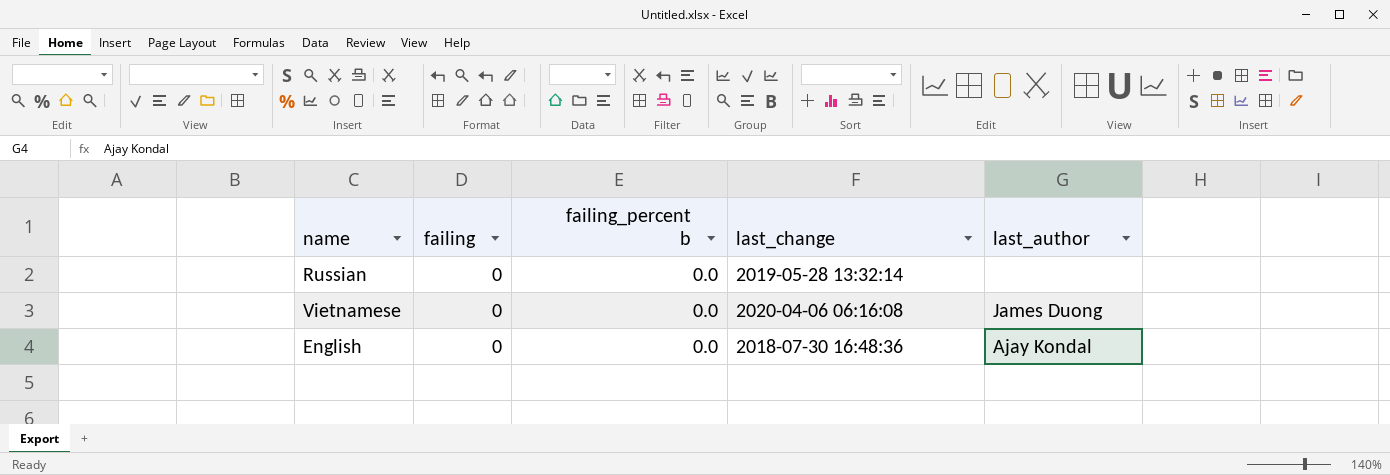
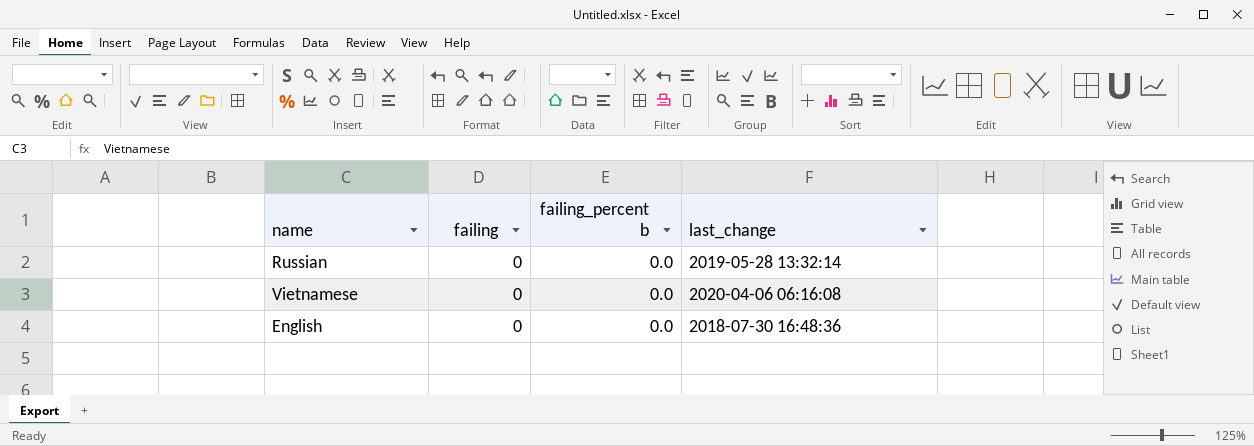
column last_author | position: 5 -> none

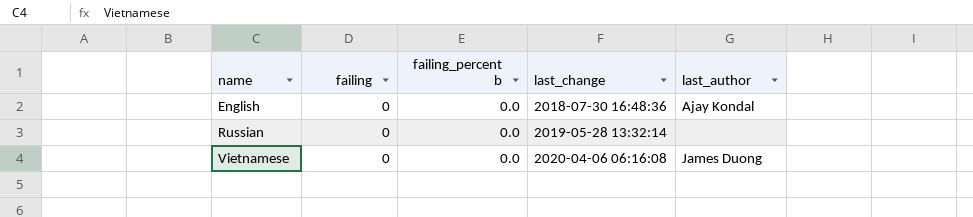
row order: none -> name ascending
column last_author | position: none -> 5

